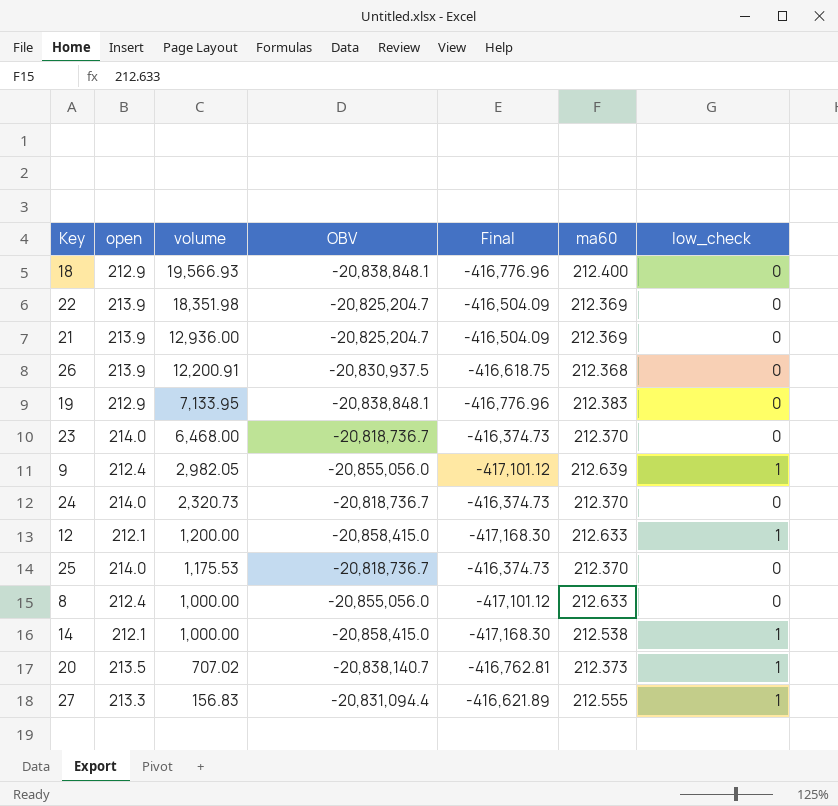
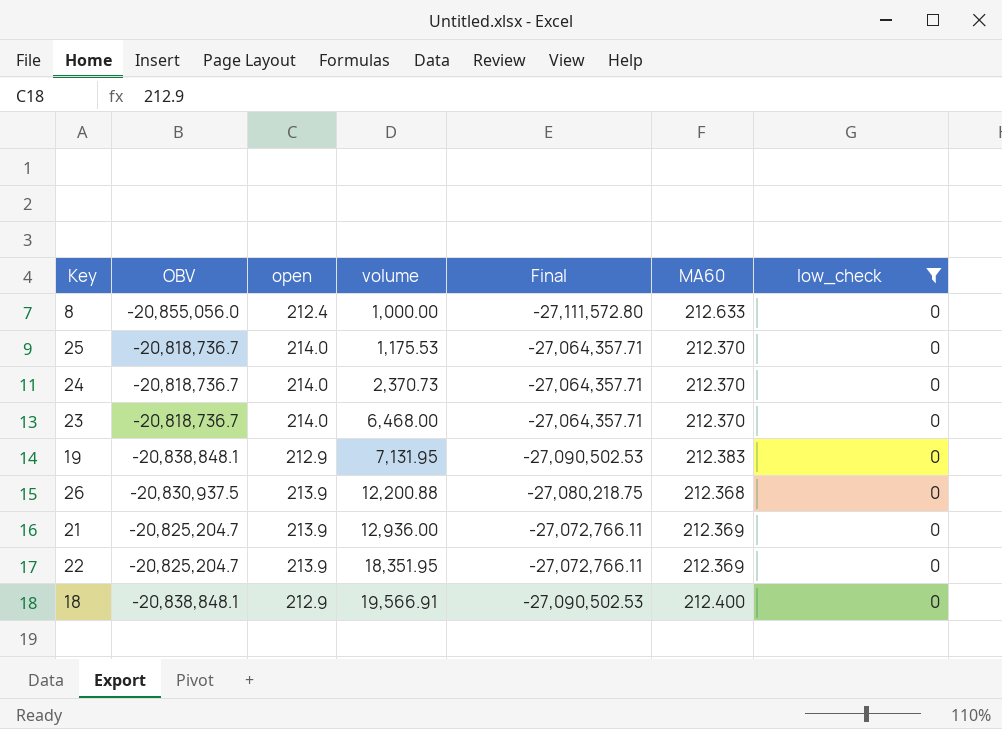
filter: none -> low_check = 0
row order: volume descending -> volume ascending
column OBV | position: 4 -> 2
column Final | formula: [OBV] * 0.02 -> [OBV] * 1.3
column name: ma60 -> MA60
24 | volume: 2,320.73 -> 2,370.73
19 | volume: 7,133.95 -> 7,131.95
26 | volume: 12,200.91 -> 12,200.88
22 | volume: 18,351.98 -> 18,351.95
18 | volume: 19,566.93 -> 19,566.91

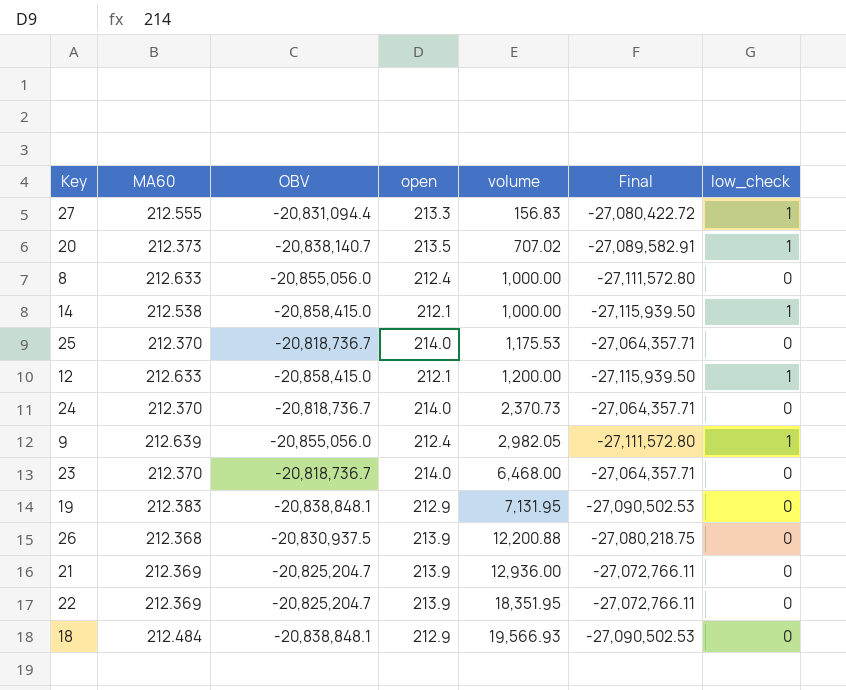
filter: low_check = 0 -> none
column MA60 | position: 6 -> 2
18 | MA60: 212.400 -> 212.484
18 | volume: 19,566.91 -> 19,566.93

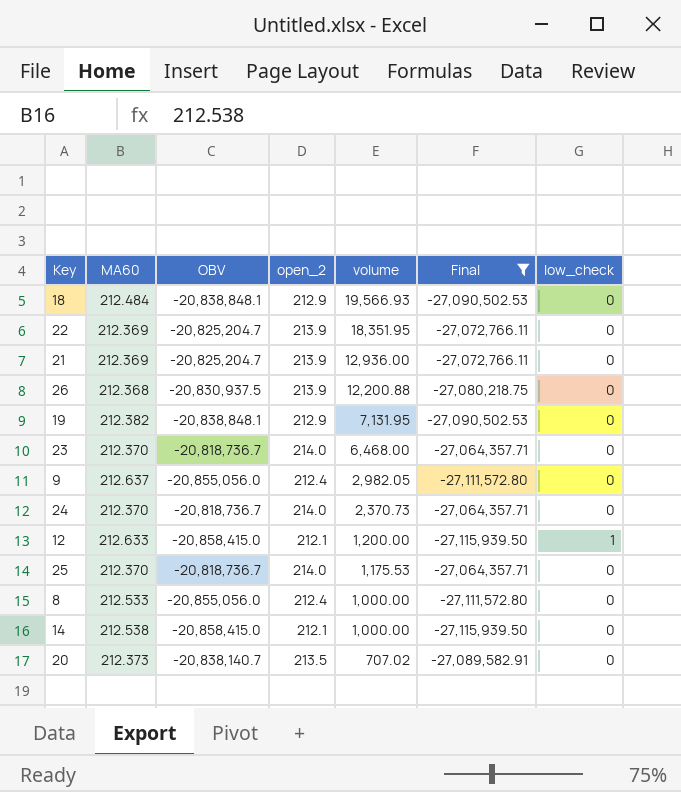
filter: none -> Final != -27,080,422.72
row order: volume ascending -> volume descending
column name: open -> open_2
19 | MA60: 212.383 -> 212.382
9 | MA60: 212.639 -> 212.637
9 | low_check: 1 -> 0
8 | MA60: 212.633 -> 212.533
14 | low_check: 1 -> 0
20 | low_check: 1 -> 0

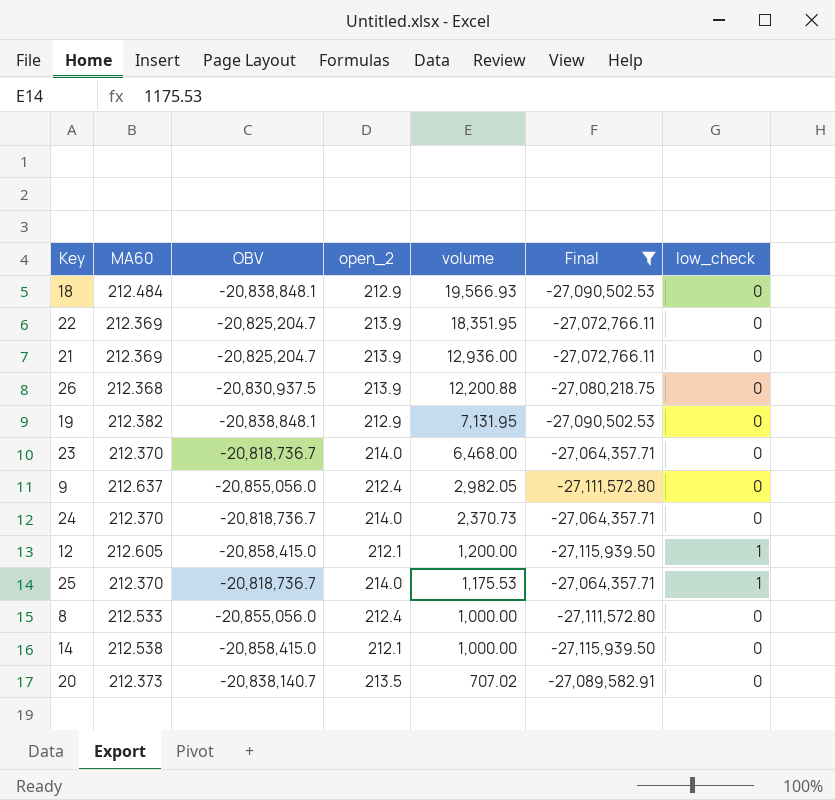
12 | MA60: 212.633 -> 212.605
25 | low_check: 0 -> 1

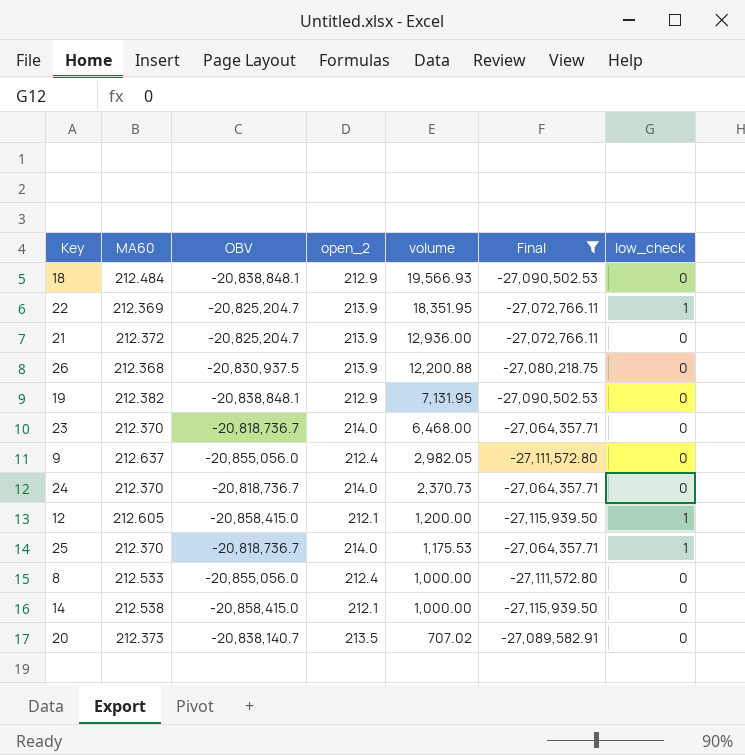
22 | low_check: 0 -> 1
21 | MA60: 212.369 -> 212.372

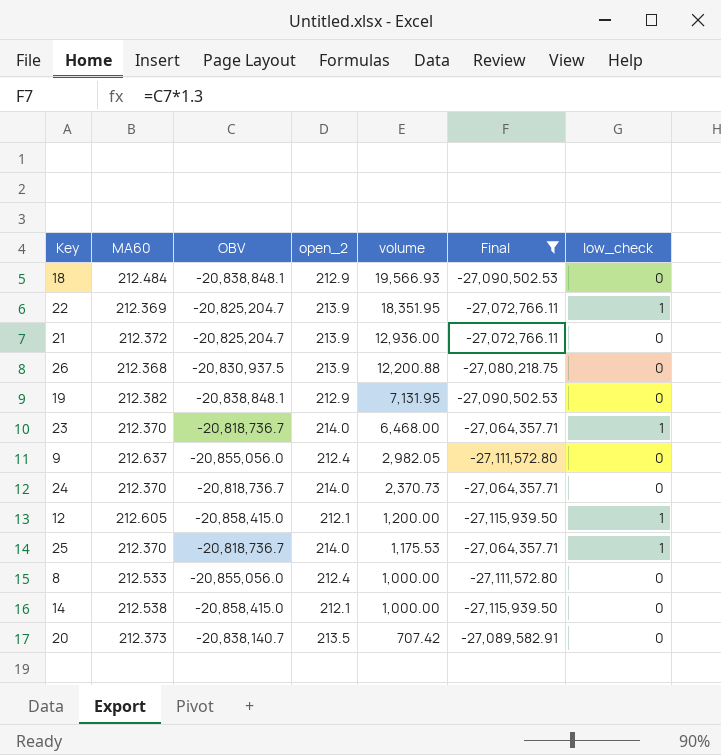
23 | low_check: 0 -> 1
20 | volume: 707.02 -> 707.42

